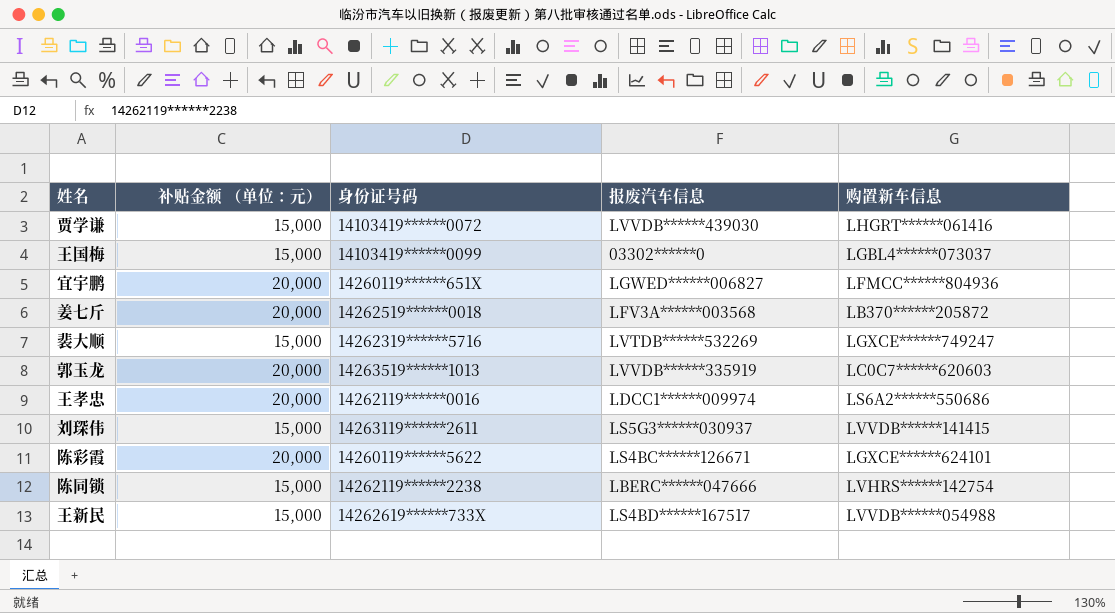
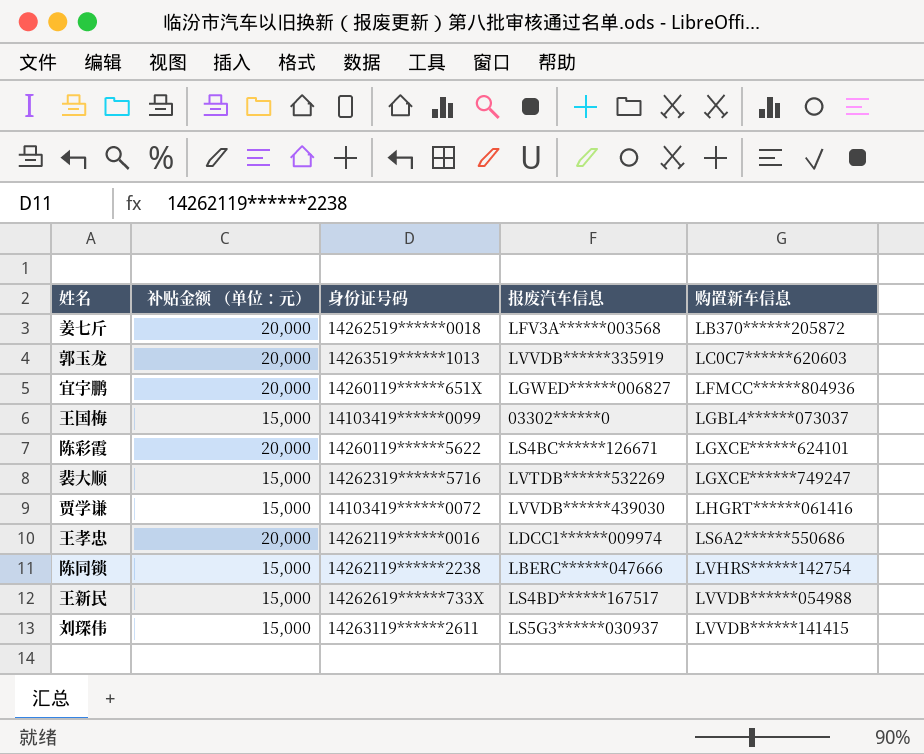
row order: none -> 购置新车信息 ascending

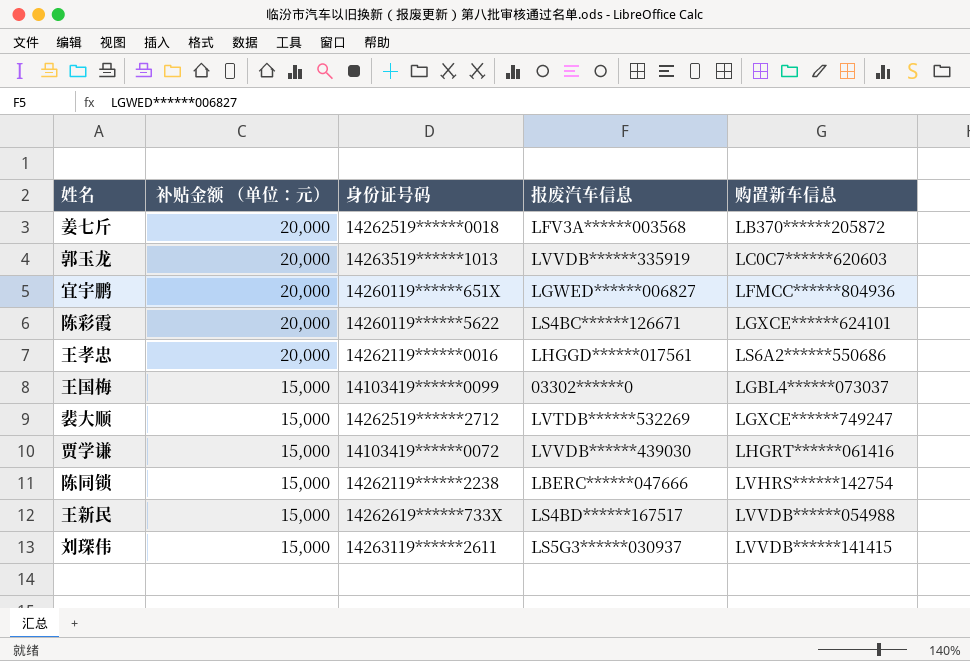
row order: 购置新车信息 ascending -> 补贴金额 （单位：元） descending
王孝忠 | 报废汽车信息: LDCC1******009974 -> LHGGD******017561
裴大顺 | 身份证号码: 14262319******5716 -> 14262519******2712

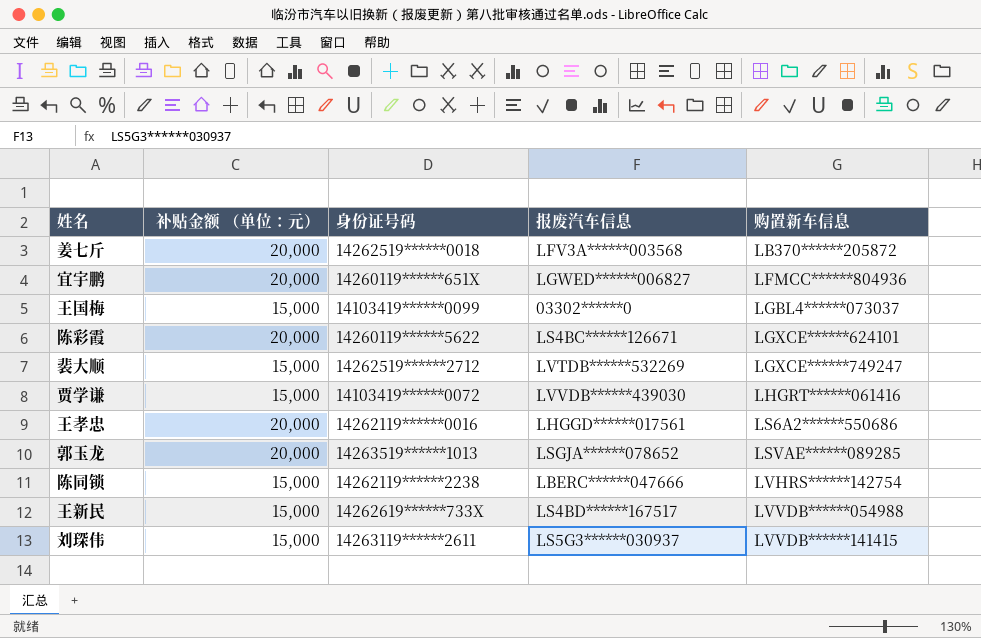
row order: 补贴金额 （单位：元） descending -> 购置新车信息 ascending
郭玉龙 | 报废汽车信息: LVVDB******335919 -> LSGJA******078652
郭玉龙 | 购置新车信息: LC0C7******620603 -> LSVAE******089285

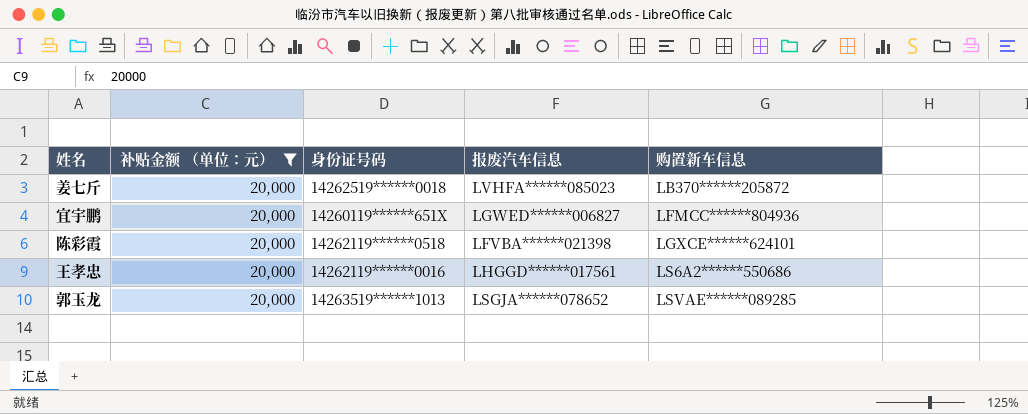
filter: none -> 补贴金额 （单位：元） = 20,000
姜七斤 | 报废汽车信息: LFV3A******003568 -> LVHFA******085023
陈彩霞 | 身份证号码: 14260119******5622 -> 14262119******0518
陈彩霞 | 报废汽车信息: LS4BC******126671 -> LFVBA******021398

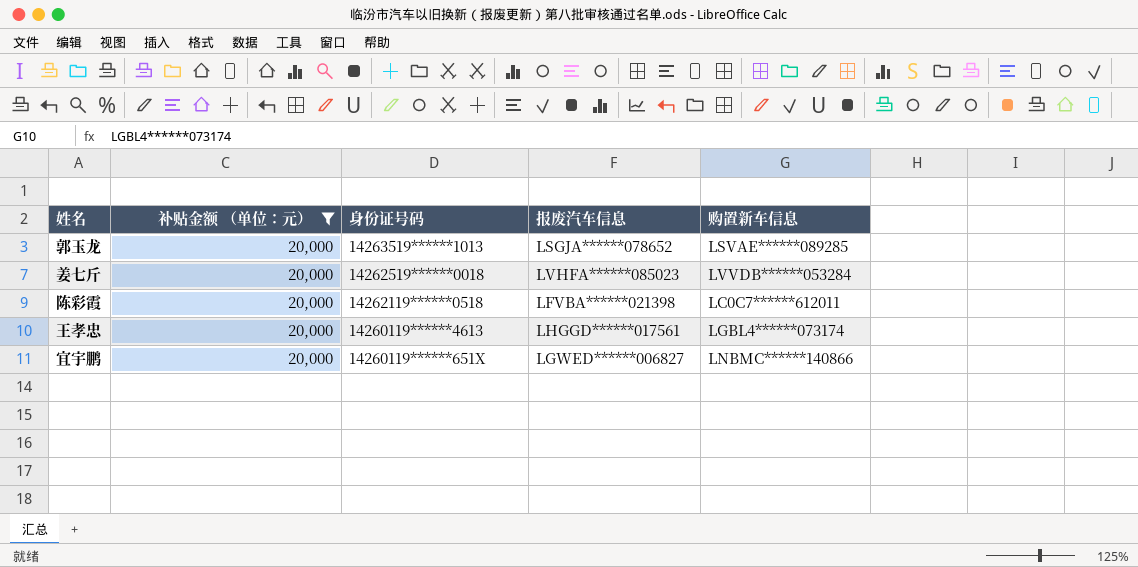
row order: 购置新车信息 ascending -> 身份证号码 descending
姜七斤 | 购置新车信息: LB370******205872 -> LVVDB******053284
陈彩霞 | 购置新车信息: LGXCE******624101 -> LC0C7******612011
王孝忠 | 身份证号码: 14262119******0016 -> 14260119******4613
王孝忠 | 购置新车信息: LS6A2******550686 -> LGBL4******073174
宜宇鹏 | 购置新车信息: LFMCC******804936 -> LNBMC******140866

